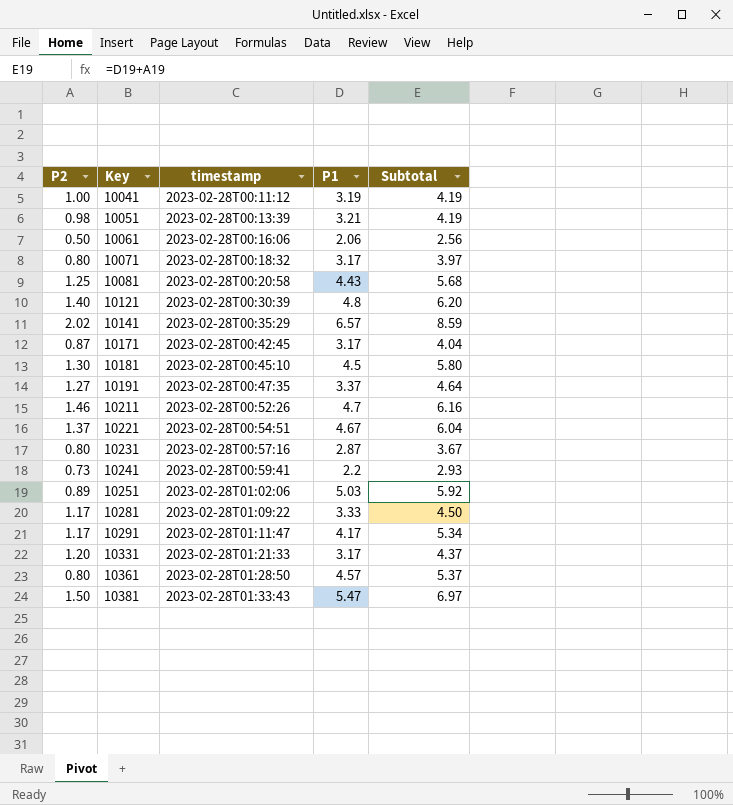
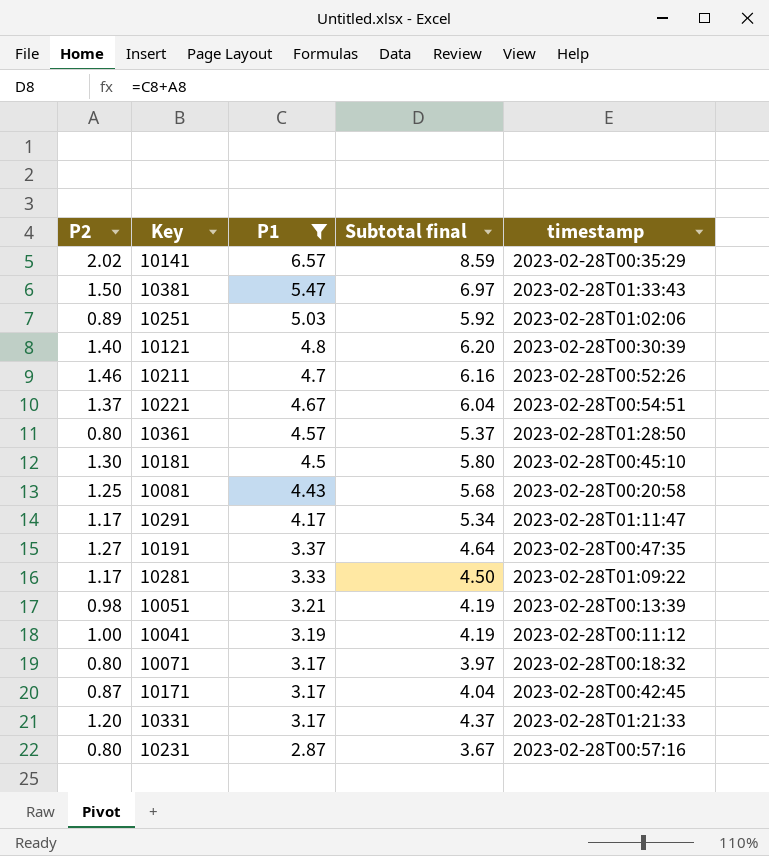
filter: none -> P1 >= 2.87
row order: Key ascending -> P1 descending
column name: Subtotal -> Subtotal final
column timestamp | position: 3 -> 5

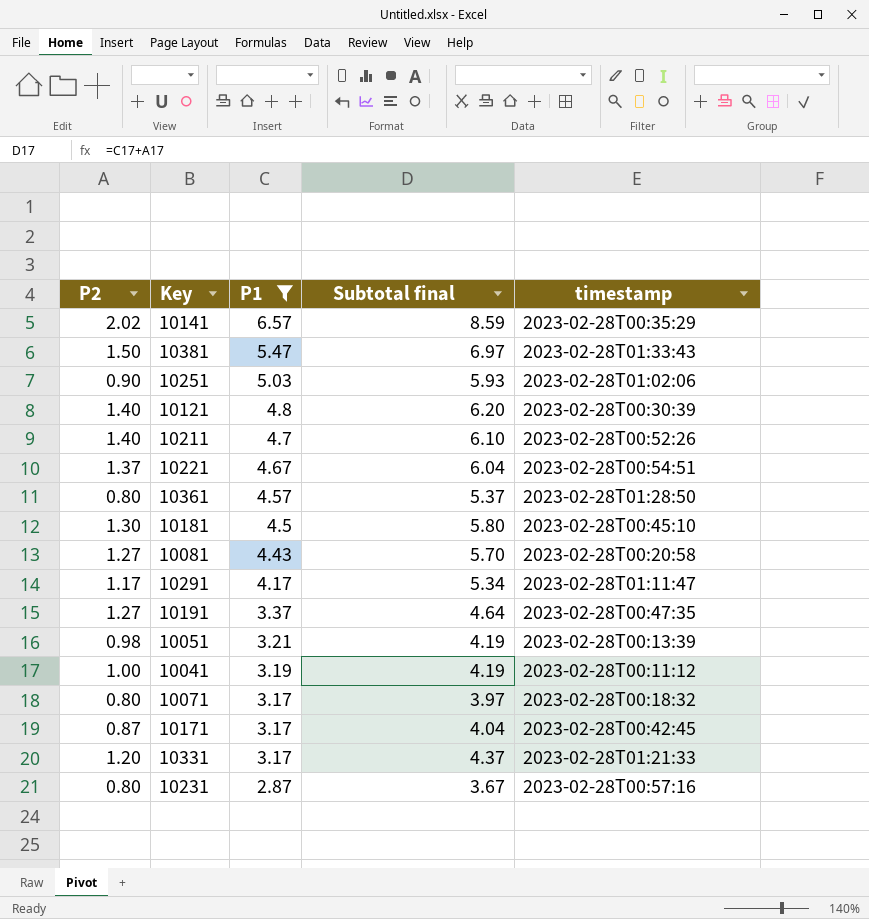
row 10281: 1.17 | 3.33 | 4.50 | 2023-02-28T01:09:22 -> none
10251 | P2: 0.89 -> 0.90
10251 | Subtotal final: 5.92 -> 5.93
10211 | P2: 1.46 -> 1.40
10211 | Subtotal final: 6.16 -> 6.10
10081 | P2: 1.25 -> 1.27
10081 | Subtotal final: 5.68 -> 5.70

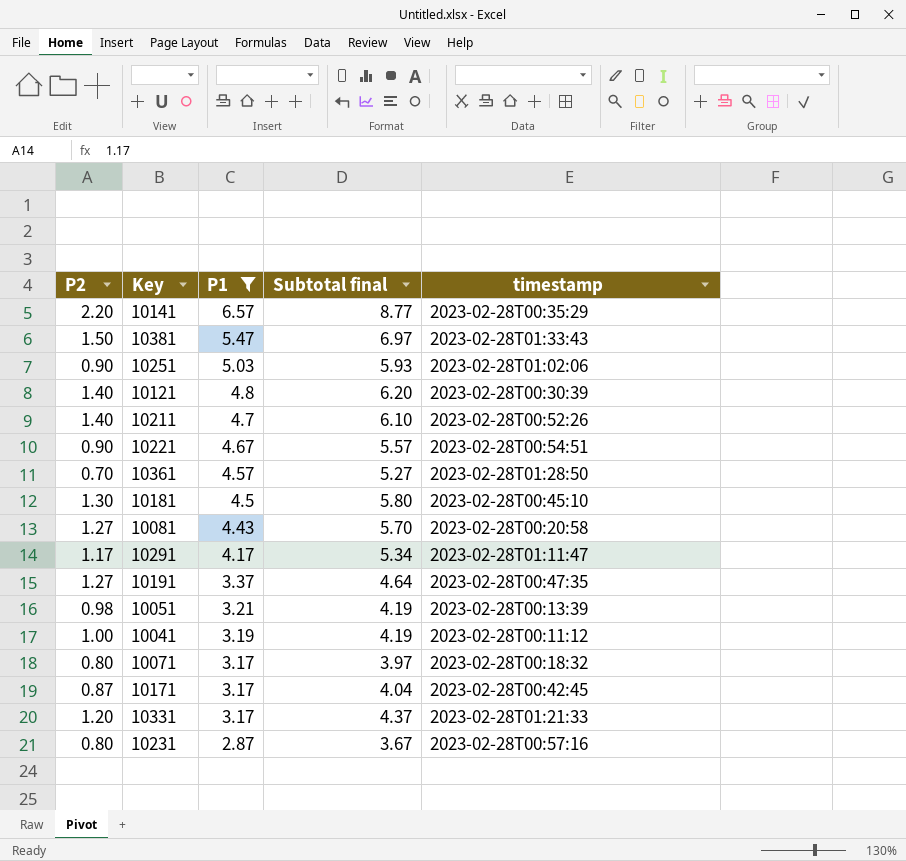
10141 | P2: 2.02 -> 2.20
10141 | Subtotal final: 8.59 -> 8.77
10221 | P2: 1.37 -> 0.90
10221 | Subtotal final: 6.04 -> 5.57
10361 | P2: 0.80 -> 0.70
10361 | Subtotal final: 5.37 -> 5.27

